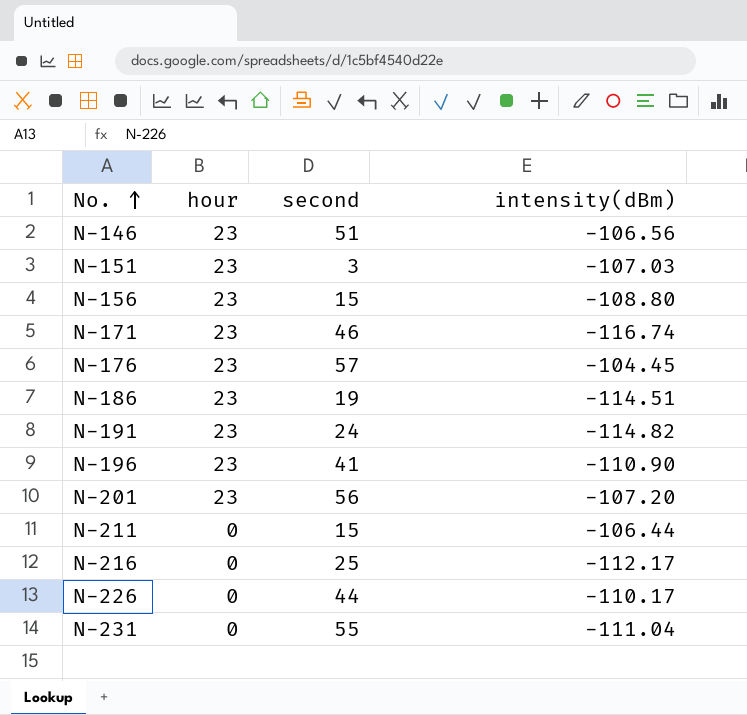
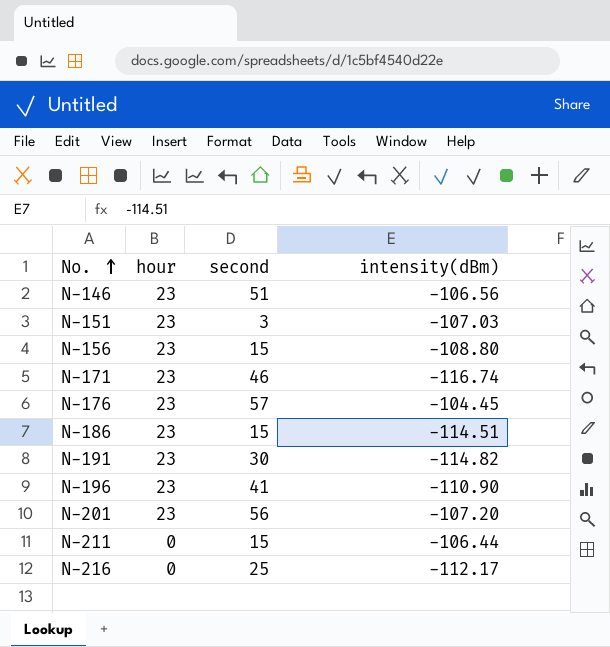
row N-226: 0 | 44 | -110.17 -> none
row N-231: 0 | 55 | -111.04 -> none
N-186 | second: 19 -> 15
N-191 | second: 24 -> 30

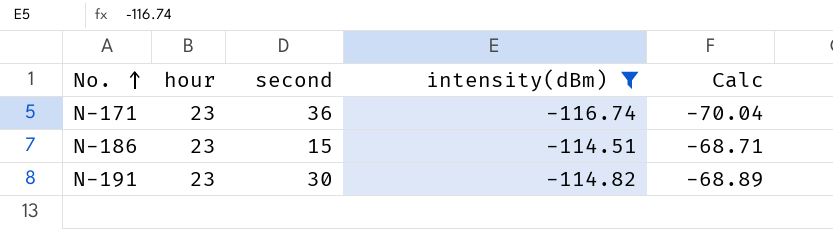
filter: none -> intensity(dBm) <= -114.51
column Calc | formula: none -> [intensity(dBm)] * 0.6
N-171 | second: 46 -> 36

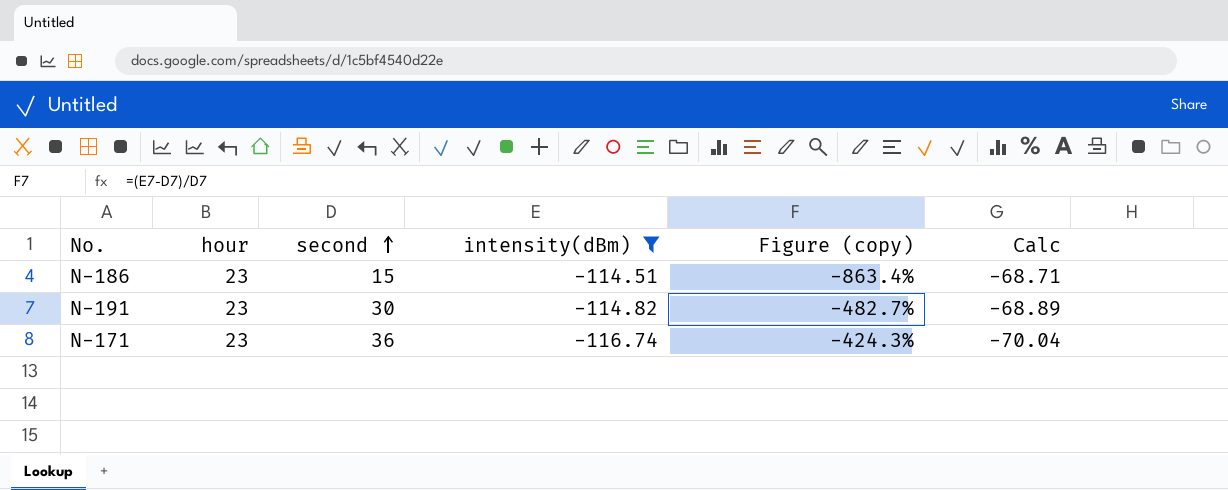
row order: No. ascending -> second ascending
column Figure (copy) | formula: none -> ([intensity(dBm)] - [second]) / [second]

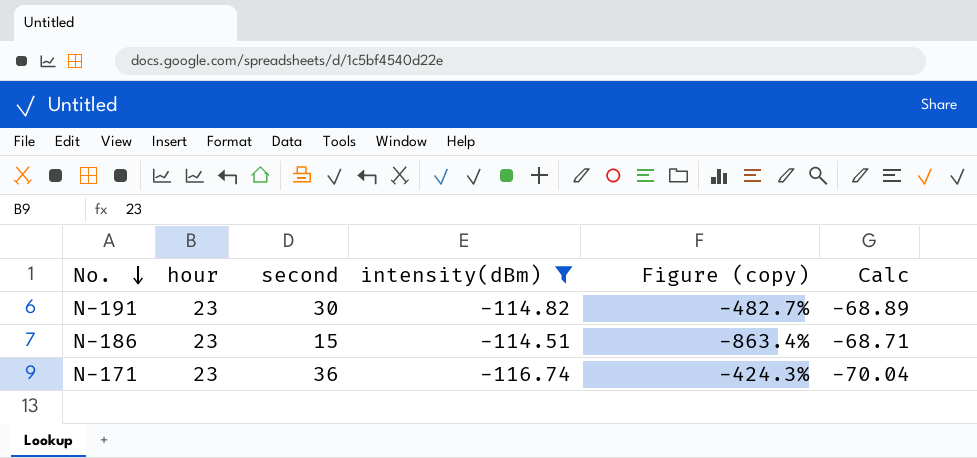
row order: second ascending -> No. descending

